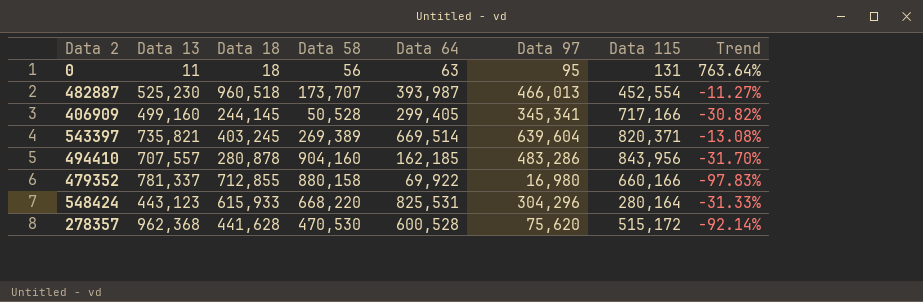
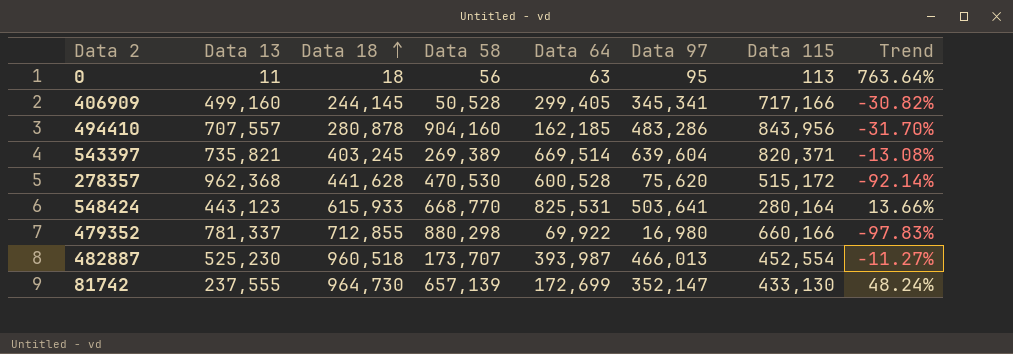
row order: none -> Data 18 ascending
0 | Data 115: 131 -> 113
548424 | Data 58: 668,220 -> 668,770
548424 | Data 97: 304,296 -> 503,641
548424 | Trend: -31.33% -> 13.66%
479352 | Data 58: 880,158 -> 880,298
row 81742: none -> 237,555 | 964,730 | 657,139 | 172,699 | 352,147 | 433,130 | 48.24%

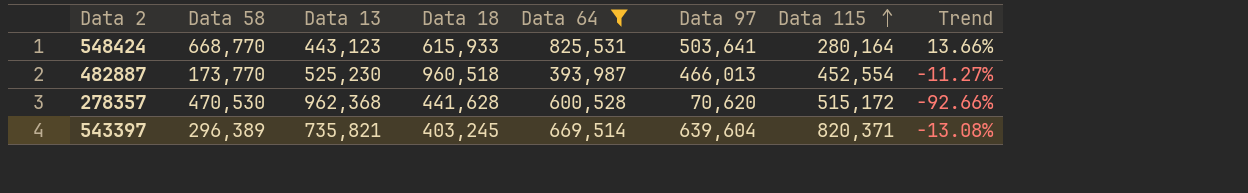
filter: none -> Data 64 >= 393,987
row order: Data 18 ascending -> Data 115 ascending
column Data 58 | position: 4 -> 2
482887 | Data 58: 173,707 -> 173,770
278357 | Data 97: 75,620 -> 70,620
278357 | Trend: -92.14% -> -92.66%
543397 | Data 58: 269,389 -> 296,389

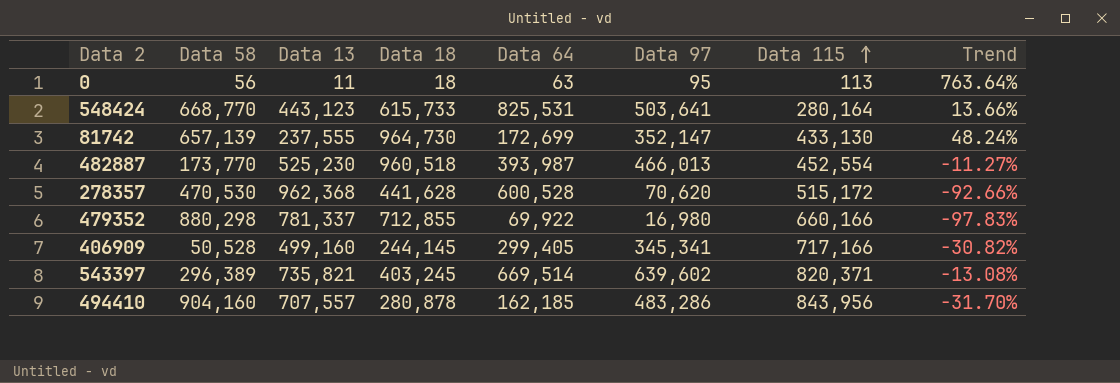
filter: Data 64 >= 393,987 -> none
548424 | Data 18: 615,933 -> 615,733
543397 | Data 97: 639,604 -> 639,602

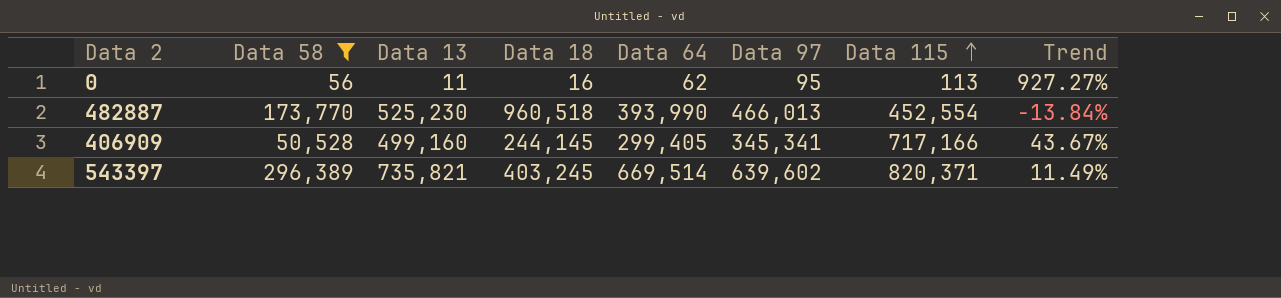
filter: none -> Data 58 <= 296,389
column Trend | formula: ([Data 97] - [Data 13]) / [Data 13] -> ([Data 115] - [Data 13]) / [Data 13]
0 | Data 18: 18 -> 16
0 | Data 64: 63 -> 62
482887 | Data 64: 393,987 -> 393,990

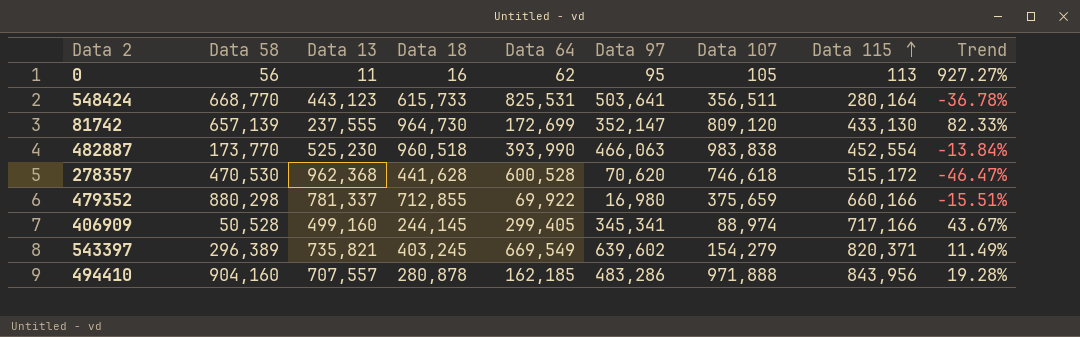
filter: Data 58 <= 296,389 -> none
column Data 107 | position: none -> 7
482887 | Data 97: 466,013 -> 466,063
543397 | Data 64: 669,514 -> 669,549

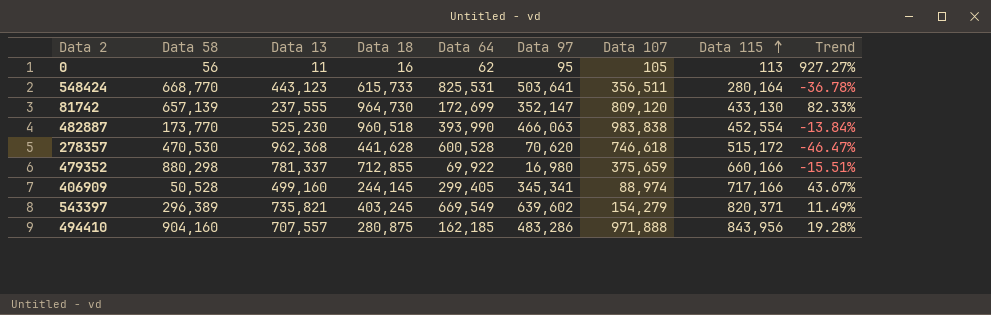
494410 | Data 18: 280,878 -> 280,875

